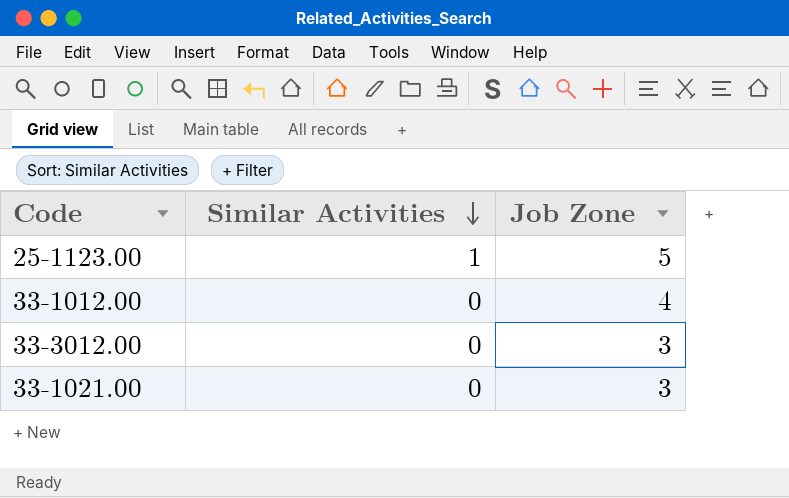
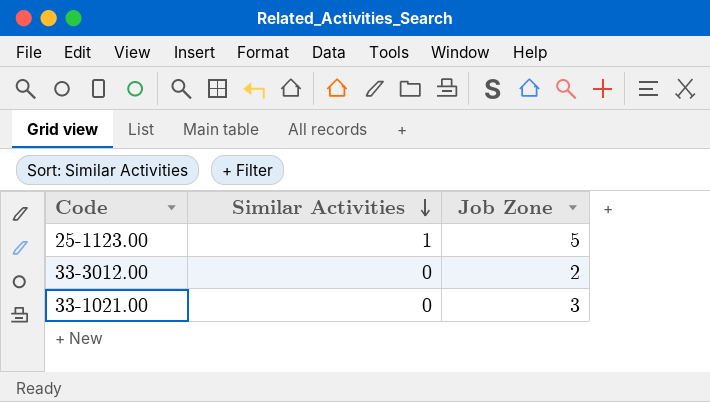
row 33-1012.00: 0 | 4 -> none
33-3012.00 | Job Zone: 3 -> 2

